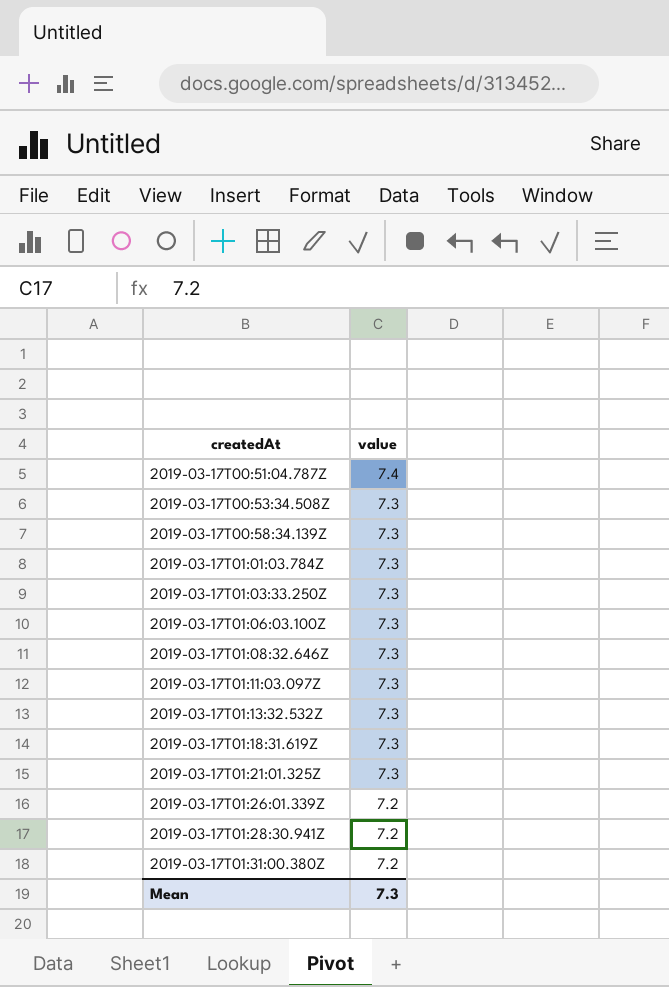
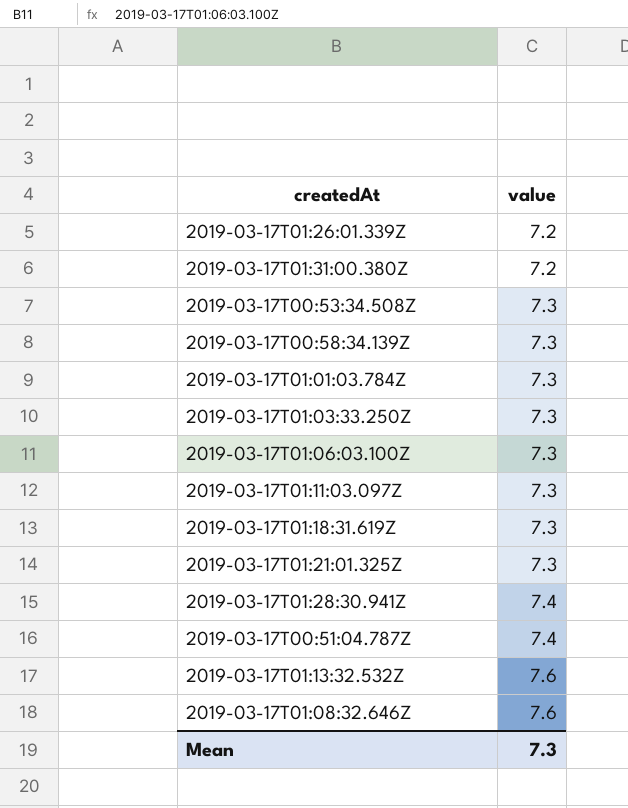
row order: createdAt ascending -> value ascending
2019-03-17T01:28:30.941Z | value: 7.2 -> 7.4
2019-03-17T01:13:32.532Z | value: 7.3 -> 7.6
2019-03-17T01:08:32.646Z | value: 7.3 -> 7.6

